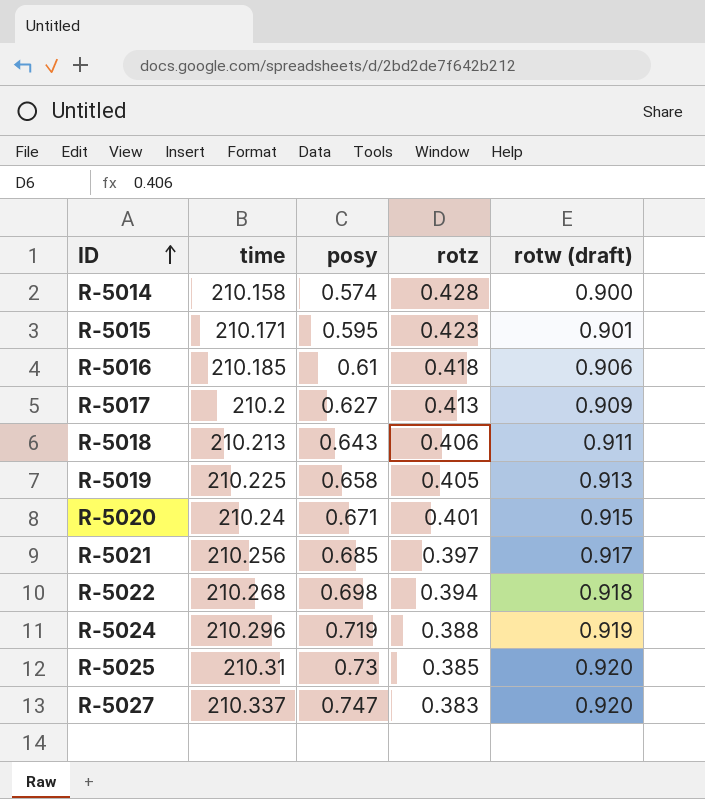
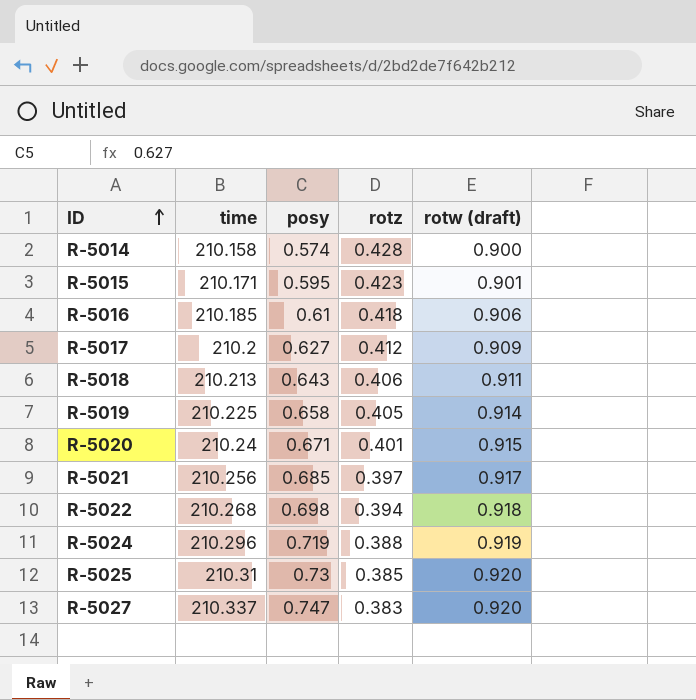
R-5017 | rotz: 0.413 -> 0.412
R-5019 | rotw (draft): 0.913 -> 0.914

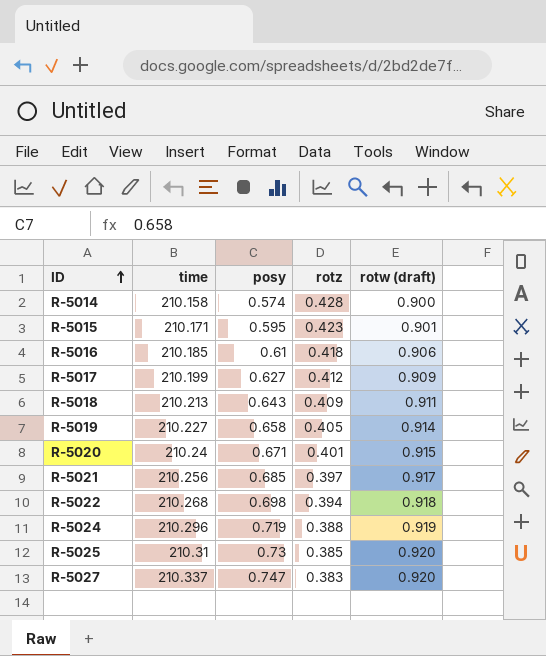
R-5017 | time: 210.2 -> 210.199
R-5018 | rotz: 0.406 -> 0.409
R-5019 | time: 210.225 -> 210.227

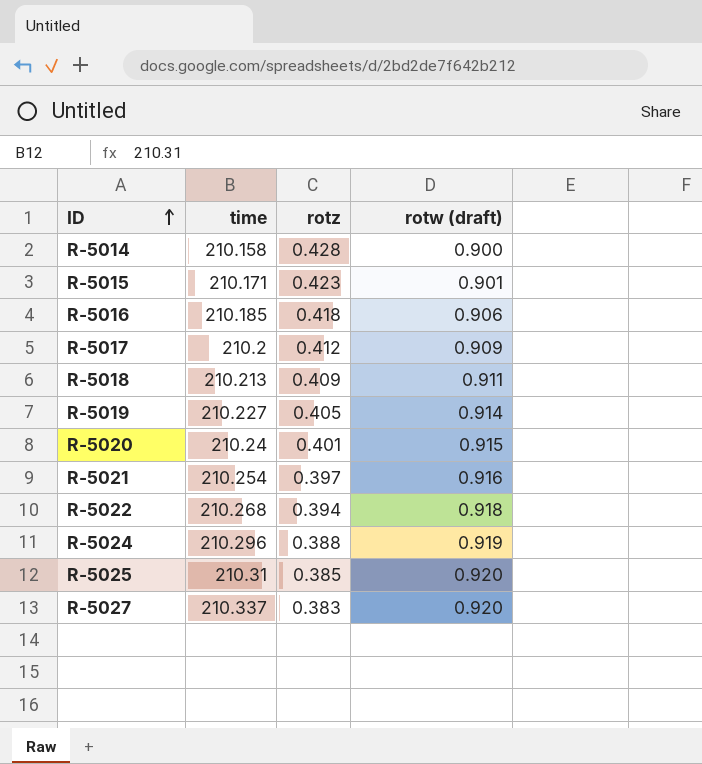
column posy | position: 3 -> none
R-5017 | time: 210.199 -> 210.2
R-5021 | time: 210.256 -> 210.254
R-5021 | rotw (draft): 0.917 -> 0.916

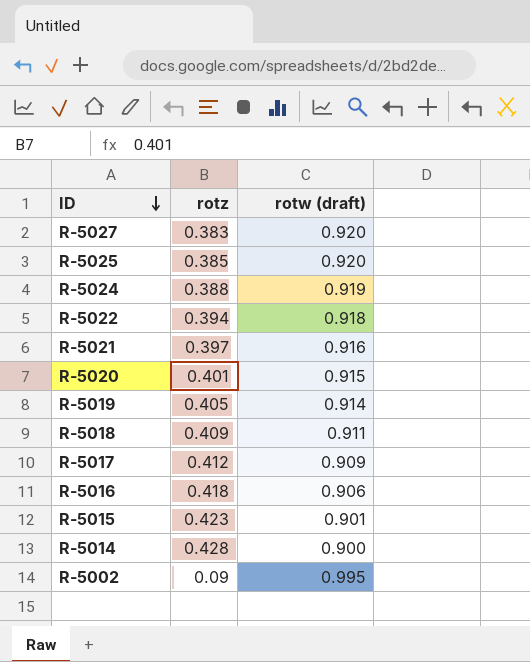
row order: ID ascending -> ID descending
column time | position: 2 -> none
row R-5002: none -> 0.09 | 0.995

